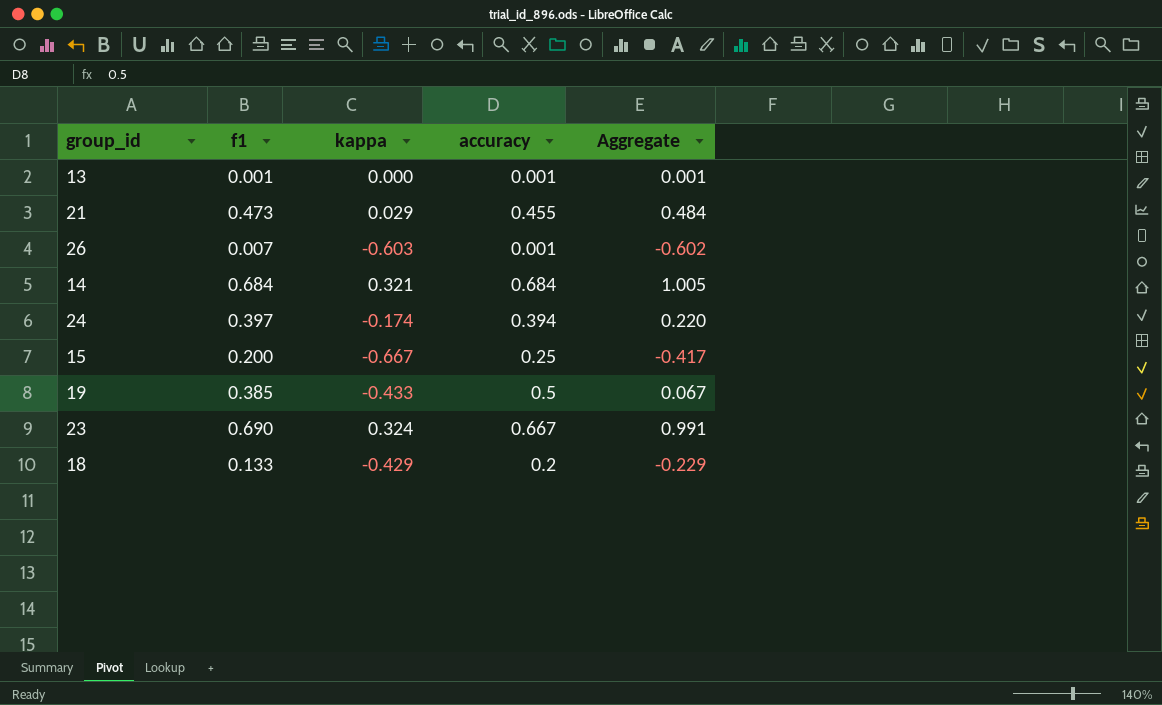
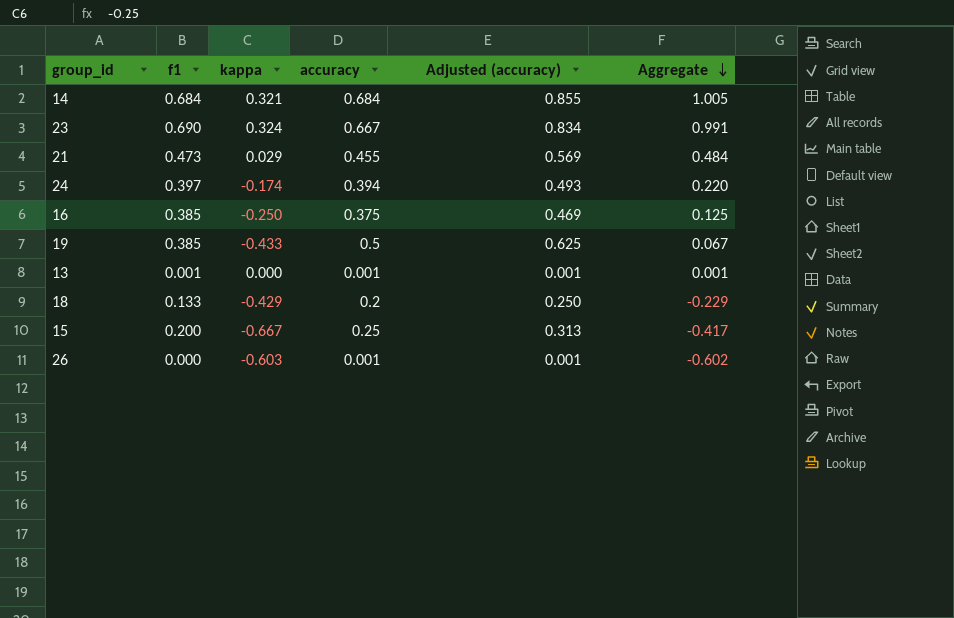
row order: none -> Aggregate descending
column Adjusted (accuracy) | formula: none -> [accuracy] * 1.25
row 16: none -> 0.385 | -0.250 | 0.375 | 0.469 | 0.125
26 | f1: 0.007 -> 0.000

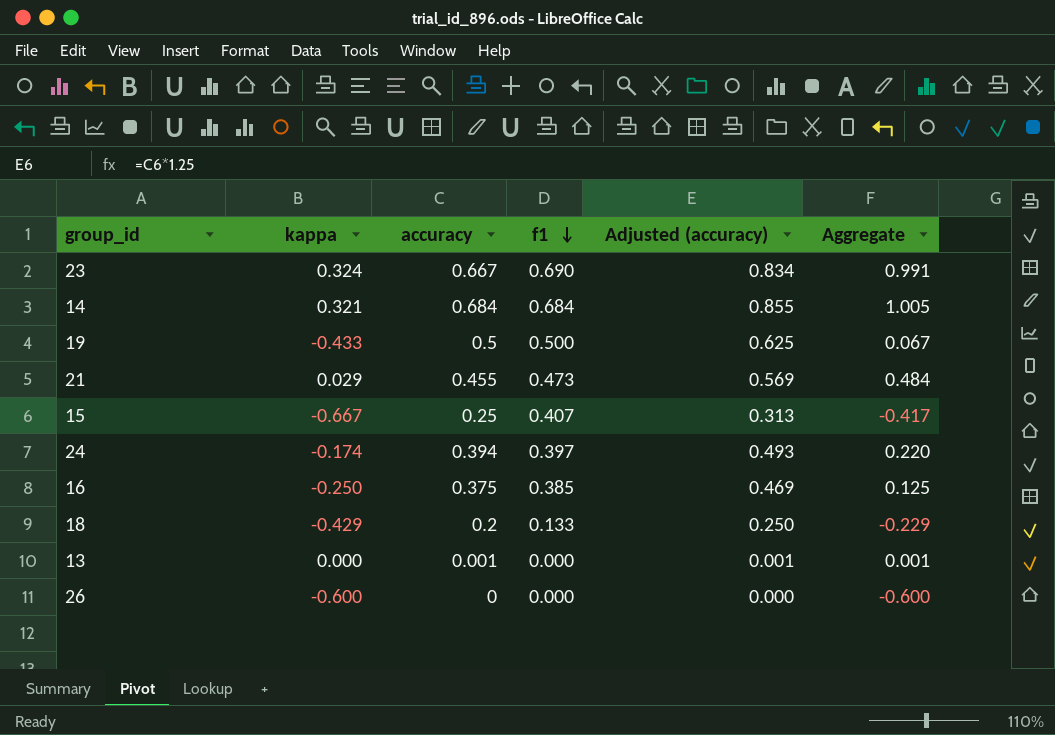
row order: Aggregate descending -> f1 descending
column f1 | position: 2 -> 4
19 | f1: 0.385 -> 0.500
15 | f1: 0.200 -> 0.407
13 | f1: 0.001 -> 0.000
26 | kappa: -0.603 -> -0.600
26 | accuracy: 0.001 -> 0
26 | Adjusted (accuracy): 0.001 -> 0.000
26 | Aggregate: -0.602 -> -0.600

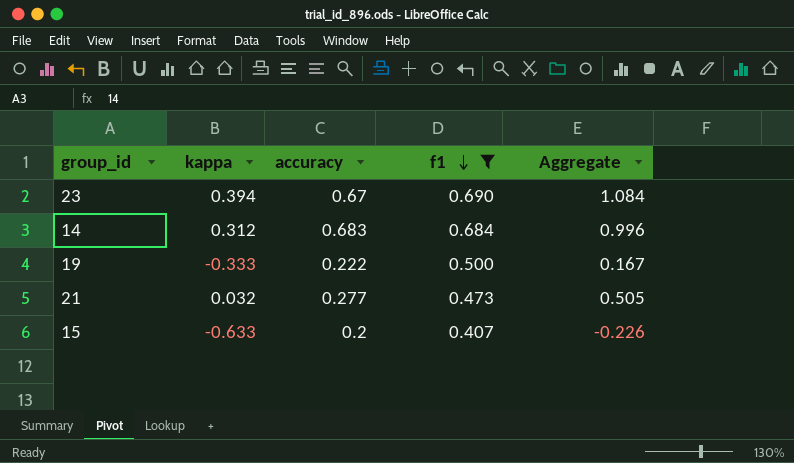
filter: none -> f1 >= 0.407
column Adjusted (accuracy) | formula: [accuracy] * 1.25 -> none
column Aggregate | formula: [kappa] + [accuracy] -> [kappa] + [f1]
23 | kappa: 0.324 -> 0.394
23 | accuracy: 0.667 -> 0.67
14 | kappa: 0.321 -> 0.312
14 | accuracy: 0.684 -> 0.683
19 | kappa: -0.433 -> -0.333
19 | accuracy: 0.5 -> 0.222
21 | kappa: 0.029 -> 0.032
21 | accuracy: 0.455 -> 0.277
15 | kappa: -0.667 -> -0.633
15 | accuracy: 0.25 -> 0.2

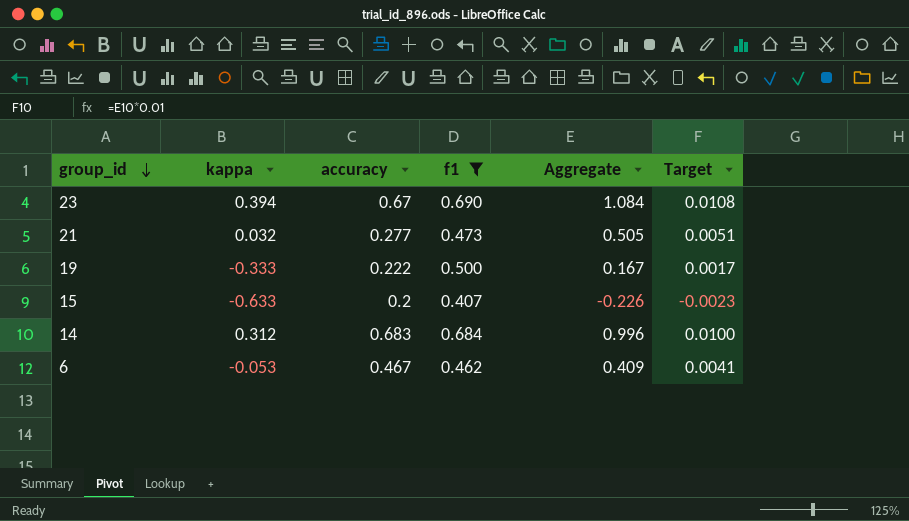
row order: f1 descending -> group_id descending
column Target | formula: none -> [Aggregate] * 0.01
row 6: none -> -0.053 | 0.467 | 0.462 | 0.409 | 0.0041

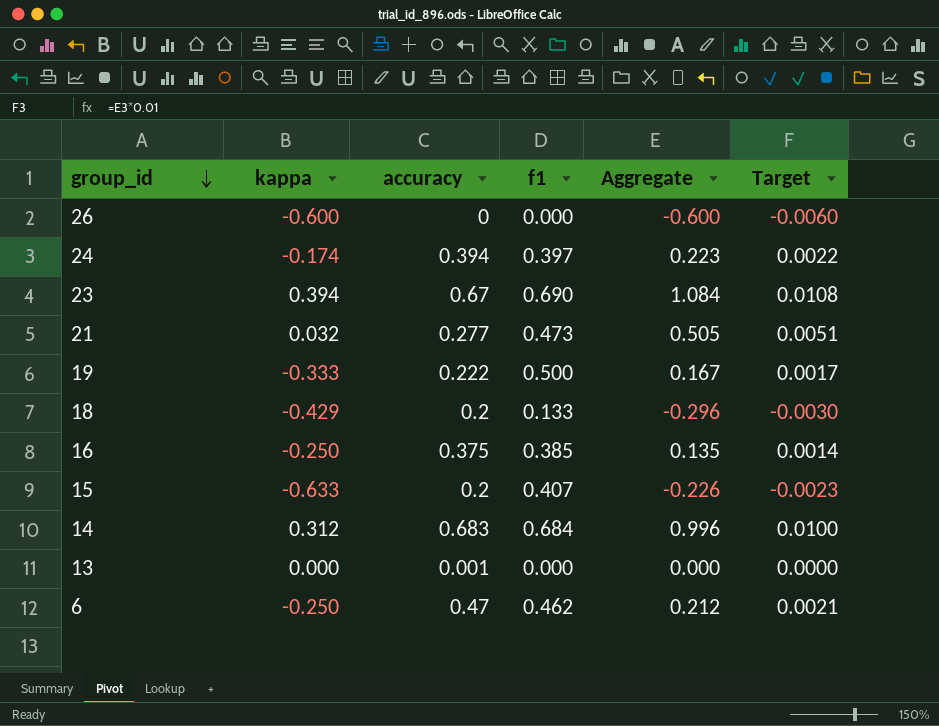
filter: f1 >= 0.407 -> none
6 | kappa: -0.053 -> -0.250
6 | accuracy: 0.467 -> 0.47
6 | Aggregate: 0.409 -> 0.212
6 | Target: 0.0041 -> 0.0021

